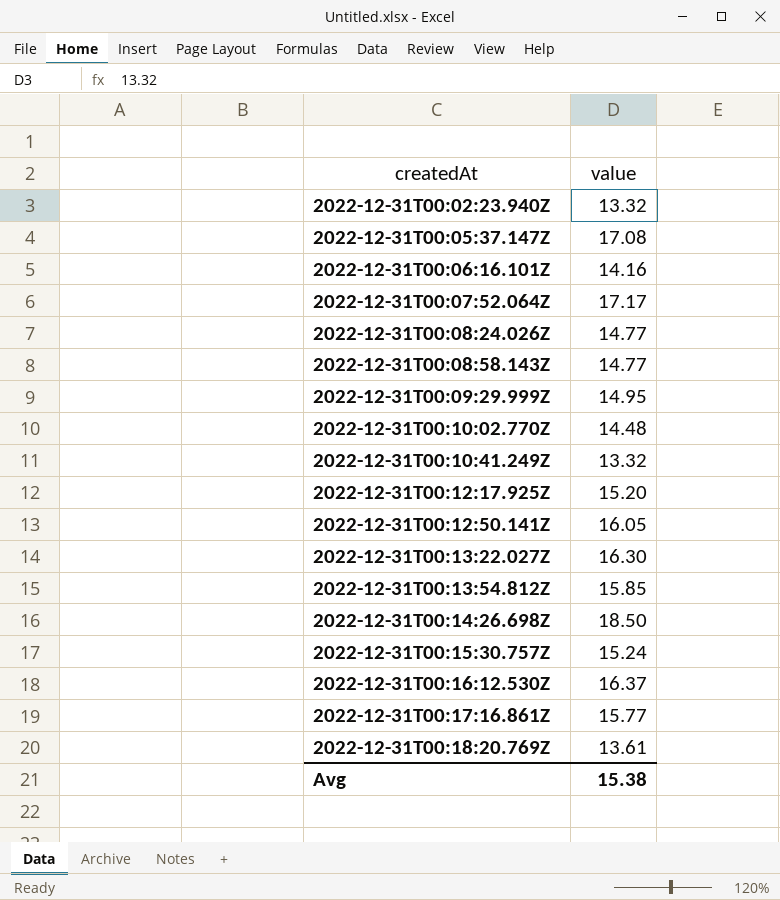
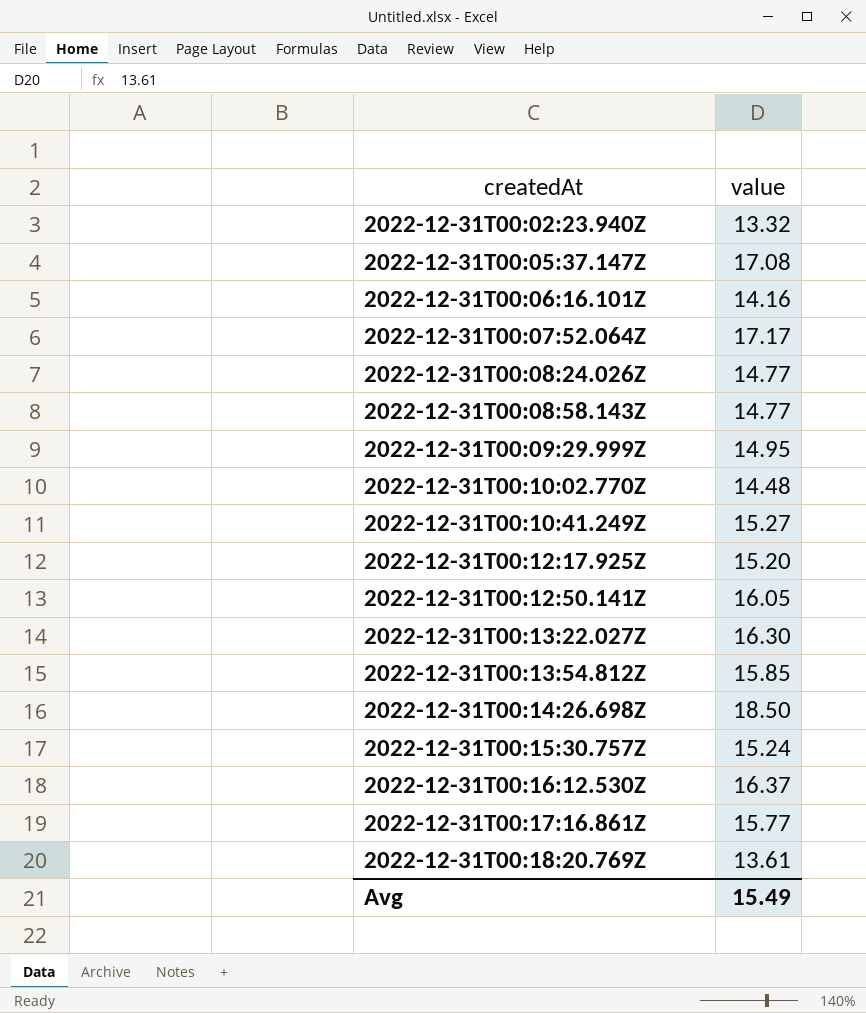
2022-12-31T00:10:41.249Z | value: 13.32 -> 15.27
Avg | value: 15.38 -> 15.49

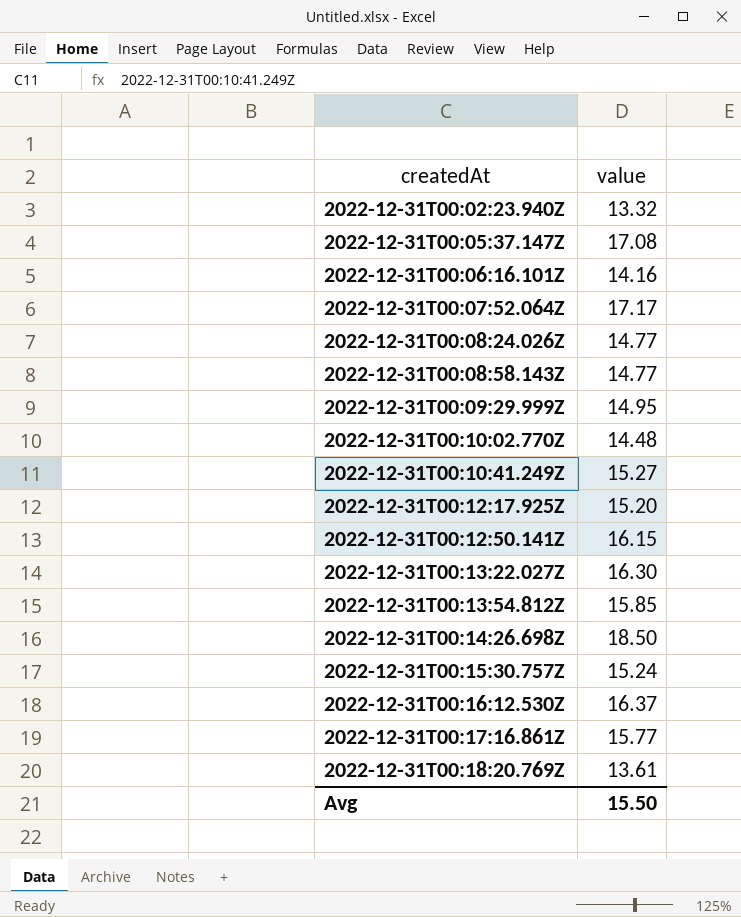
2022-12-31T00:12:50.141Z | value: 16.05 -> 16.15
Avg | value: 15.49 -> 15.50

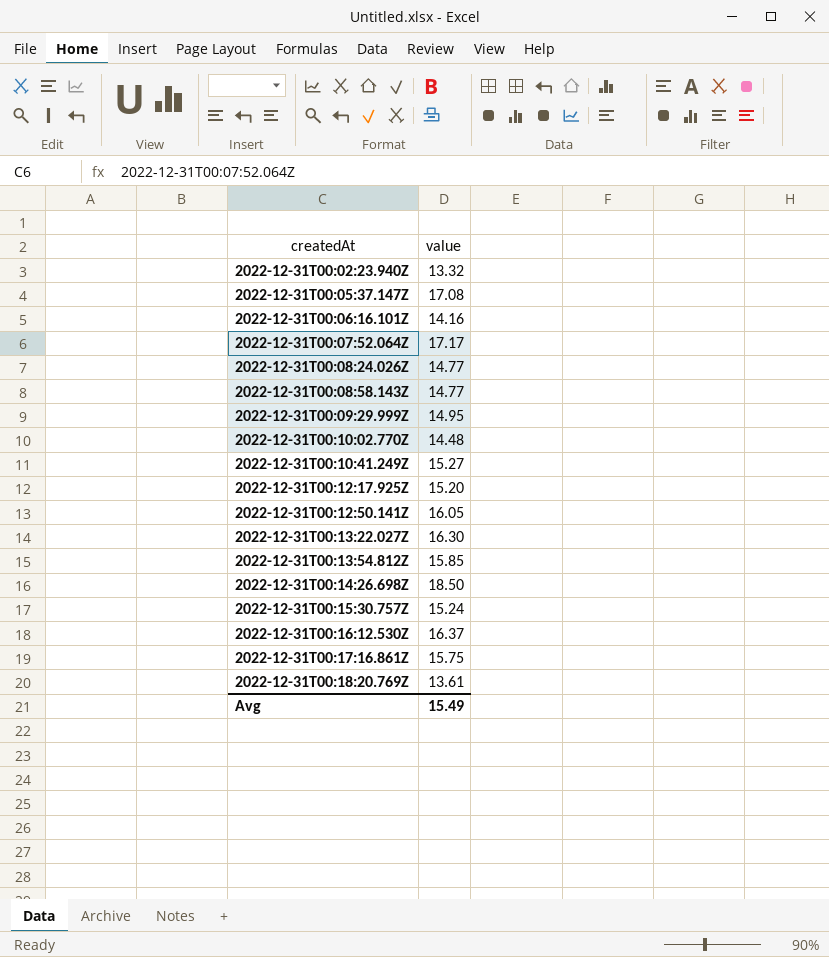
2022-12-31T00:12:50.141Z | value: 16.15 -> 16.05
2022-12-31T00:17:16.861Z | value: 15.77 -> 15.75
Avg | value: 15.50 -> 15.49

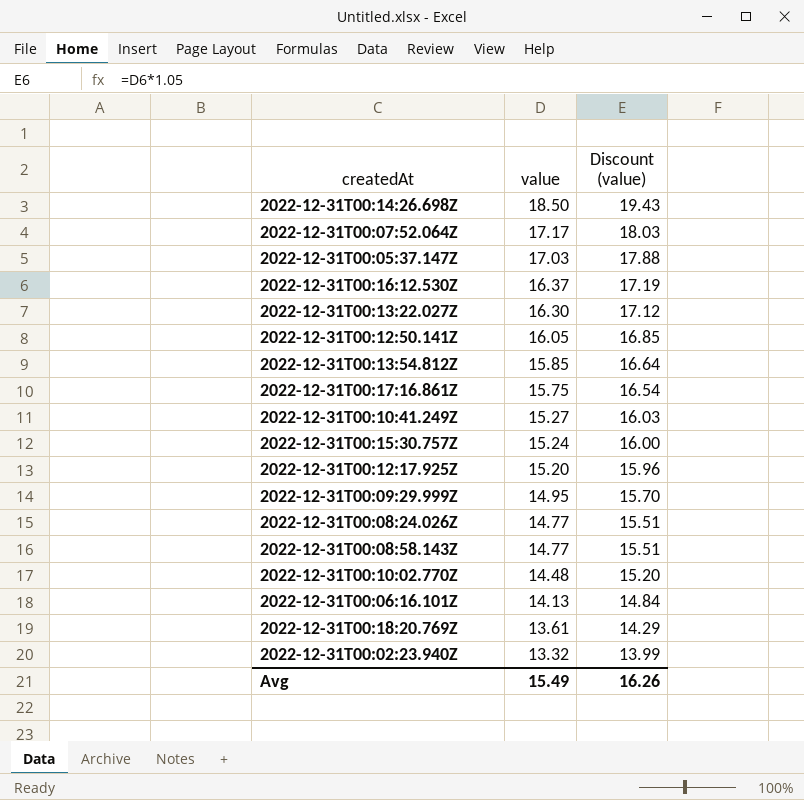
row order: createdAt ascending -> value descending
column Discount (value) | formula: none -> [value] * 1.05
2022-12-31T00:05:37.147Z | value: 17.08 -> 17.03
2022-12-31T00:06:16.101Z | value: 14.16 -> 14.13

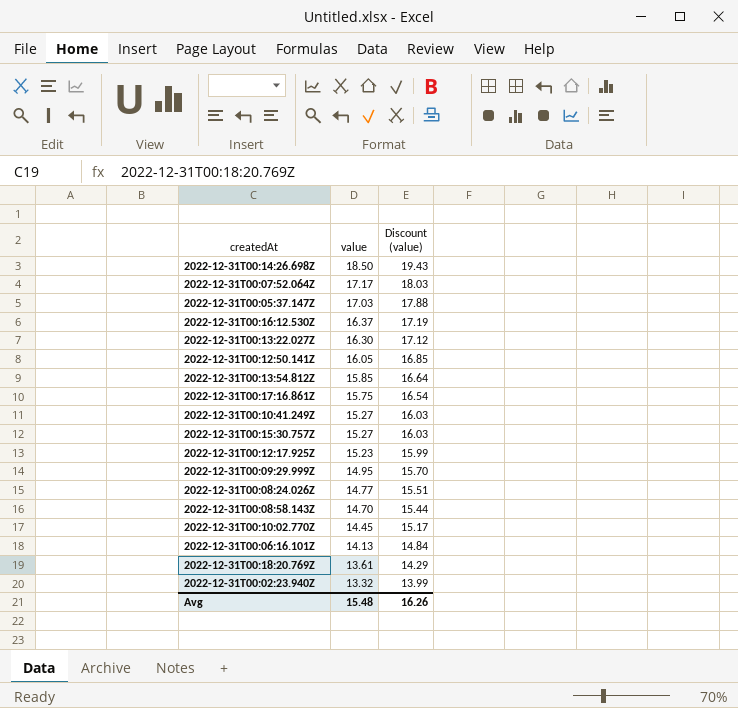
2022-12-31T00:15:30.757Z | value: 15.24 -> 15.27
2022-12-31T00:15:30.757Z | Discount (value): 16.00 -> 16.03
2022-12-31T00:12:17.925Z | value: 15.20 -> 15.23
2022-12-31T00:12:17.925Z | Discount (value): 15.96 -> 15.99
2022-12-31T00:08:58.143Z | value: 14.77 -> 14.70
2022-12-31T00:08:58.143Z | Discount (value): 15.51 -> 15.44
2022-12-31T00:10:02.770Z | value: 14.48 -> 14.45
2022-12-31T00:10:02.770Z | Discount (value): 15.20 -> 15.17
Avg | value: 15.49 -> 15.48

